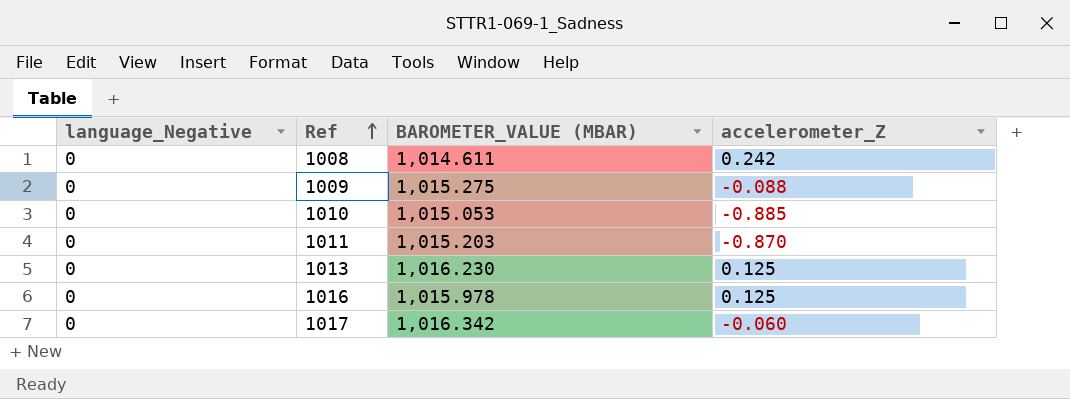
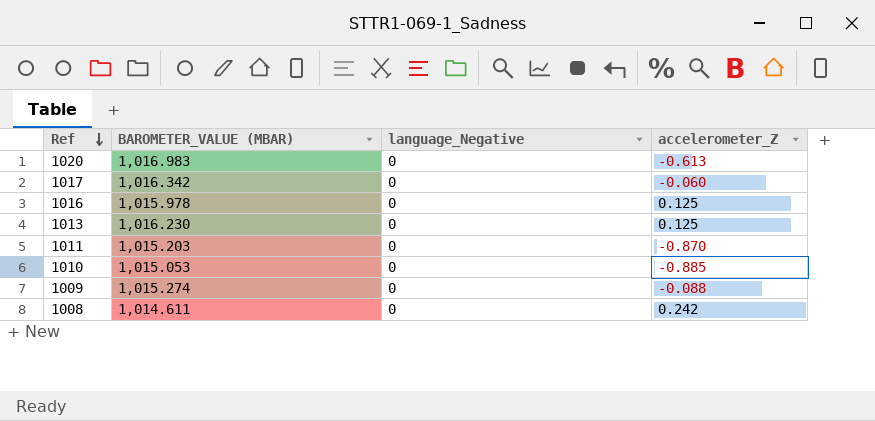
row order: Ref ascending -> Ref descending
column language_Negative | position: 1 -> 3
row 1020: none -> 1,016.983 | 0 | -0.613
1009 | BAROMETER_VALUE (MBAR): 1,015.275 -> 1,015.274

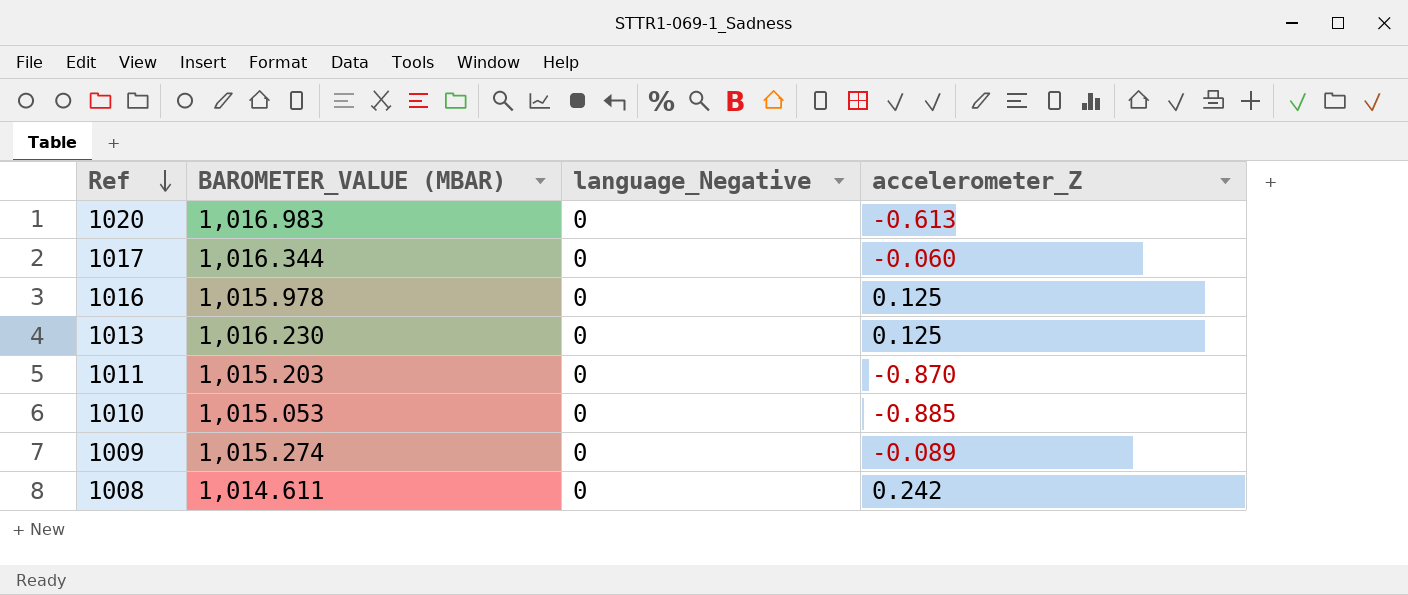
1017 | BAROMETER_VALUE (MBAR): 1,016.342 -> 1,016.344
1009 | accelerometer_Z: -0.088 -> -0.089

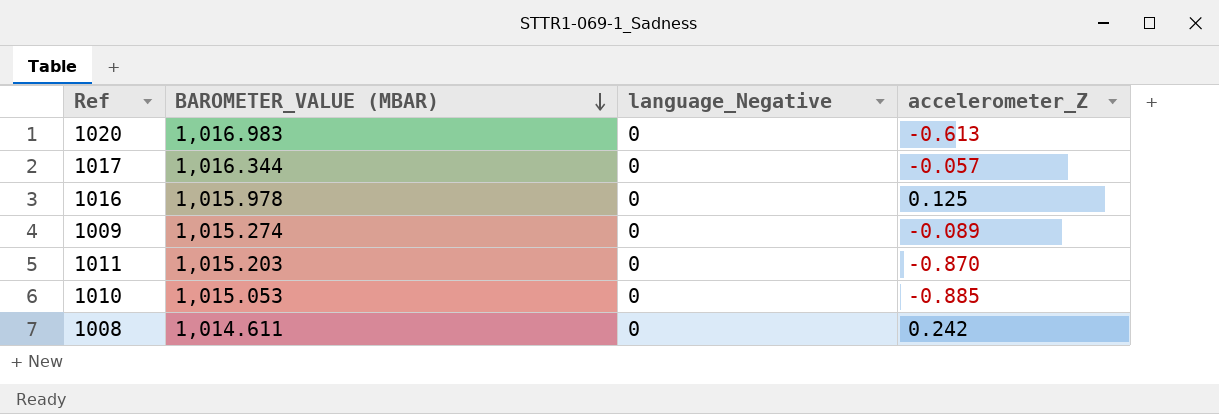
row order: Ref descending -> BAROMETER_VALUE (MBAR) descending
row 1013: 1,016.230 | 0 | 0.125 -> none
1017 | accelerometer_Z: -0.060 -> -0.057

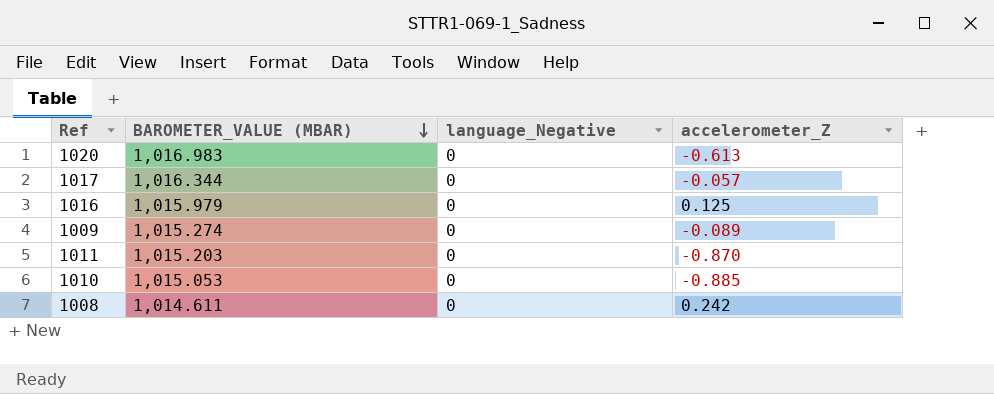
1016 | BAROMETER_VALUE (MBAR): 1,015.978 -> 1,015.979

